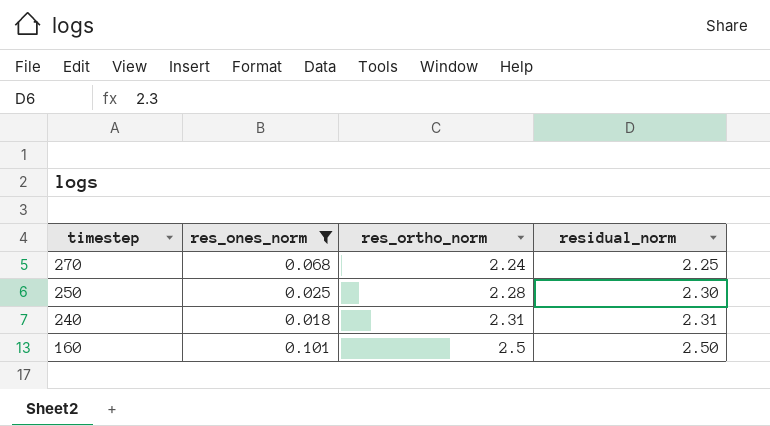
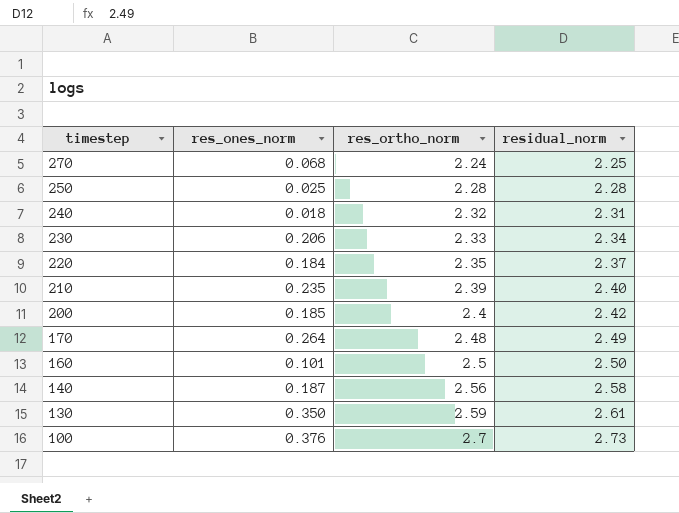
filter: res_ones_norm <= 0.101 -> none
250 | residual_norm: 2.30 -> 2.28
240 | res_ortho_norm: 2.31 -> 2.32

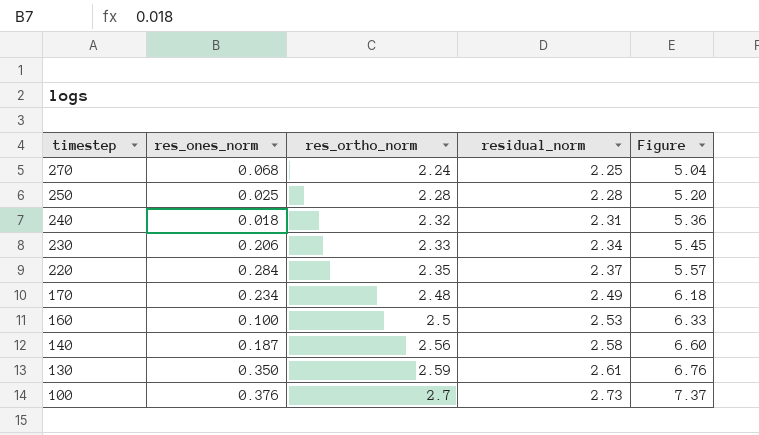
column Figure | formula: none -> [res_ortho_norm] * [residual_norm]
row 210: 0.235 | 2.39 | 2.40 -> none
row 200: 0.185 | 2.4 | 2.42 -> none
220 | res_ones_norm: 0.184 -> 0.284
170 | res_ones_norm: 0.264 -> 0.234
160 | res_ones_norm: 0.101 -> 0.100
160 | residual_norm: 2.50 -> 2.53

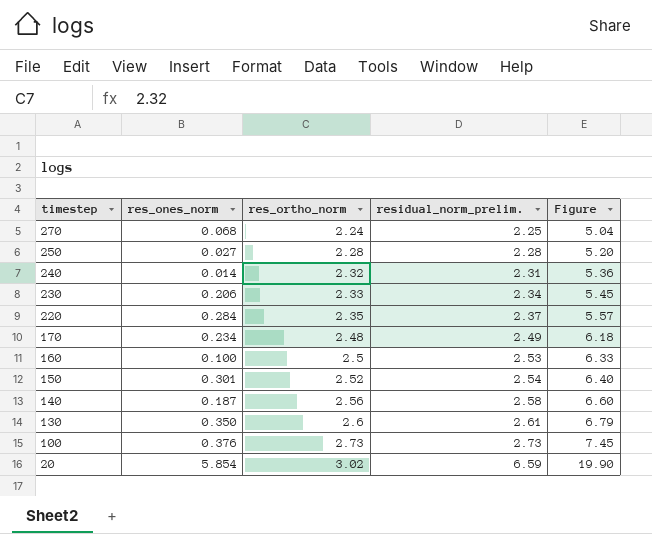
column name: residual_norm -> residual_norm_prelim.
250 | res_ones_norm: 0.025 -> 0.027
240 | res_ones_norm: 0.018 -> 0.014
row 150: none -> 0.301 | 2.52 | 2.54 | 6.40
130 | res_ortho_norm: 2.59 -> 2.6
130 | Figure: 6.76 -> 6.79
100 | res_ortho_norm: 2.7 -> 2.73
100 | Figure: 7.37 -> 7.45
row 20: none -> 5.854 | 3.02 | 6.59 | 19.90

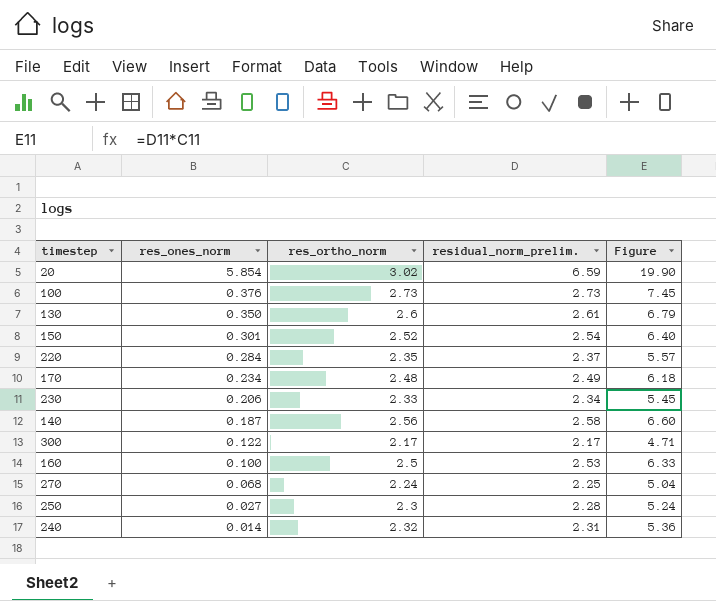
row order: timestep descending -> res_ones_norm descending
row 300: none -> 0.122 | 2.17 | 2.17 | 4.71
250 | res_ortho_norm: 2.28 -> 2.3
250 | Figure: 5.20 -> 5.24

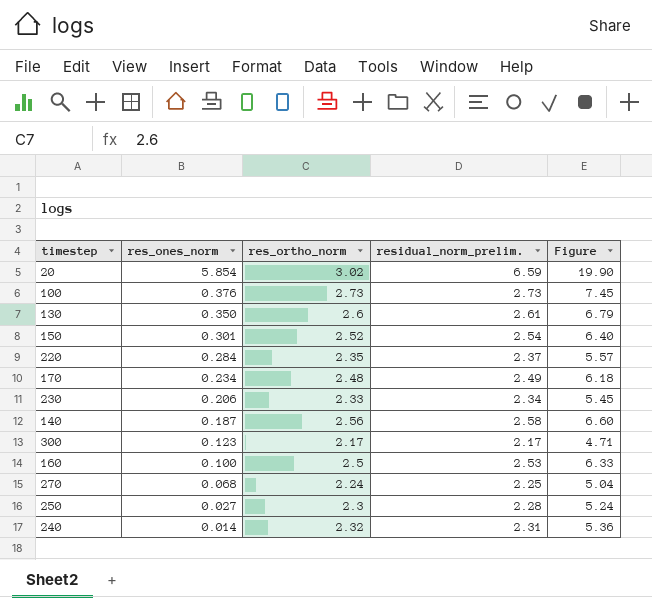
300 | res_ones_norm: 0.122 -> 0.123

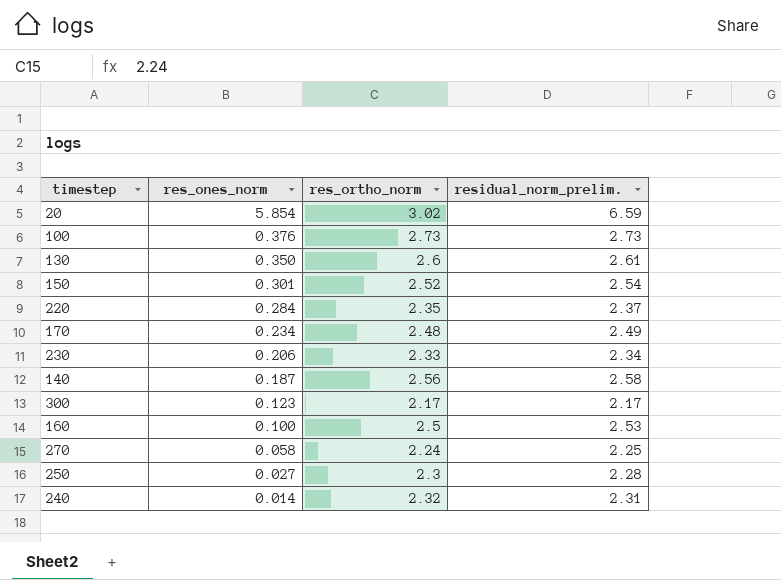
column Figure | formula: [res_ortho_norm] * [residual_norm_prelim.] -> none
270 | res_ones_norm: 0.068 -> 0.058

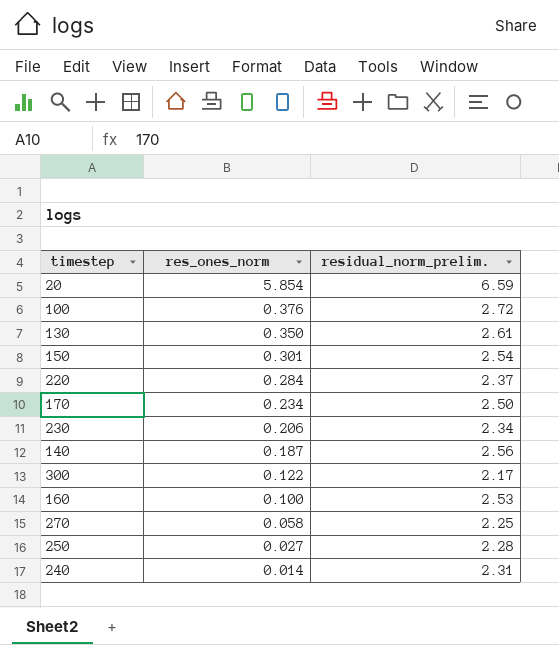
column res_ortho_norm | position: 3 -> none
100 | residual_norm_prelim.: 2.73 -> 2.72
170 | residual_norm_prelim.: 2.49 -> 2.50
140 | residual_norm_prelim.: 2.58 -> 2.56
300 | res_ones_norm: 0.123 -> 0.122

